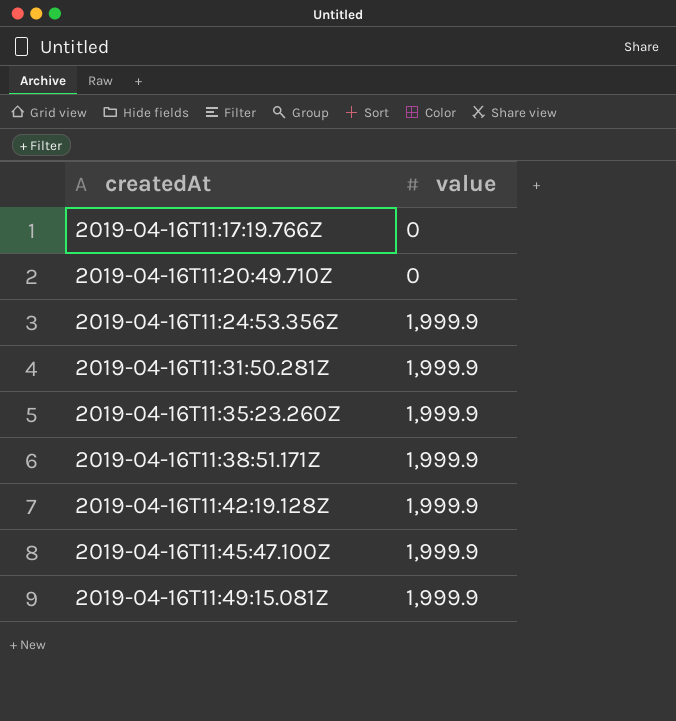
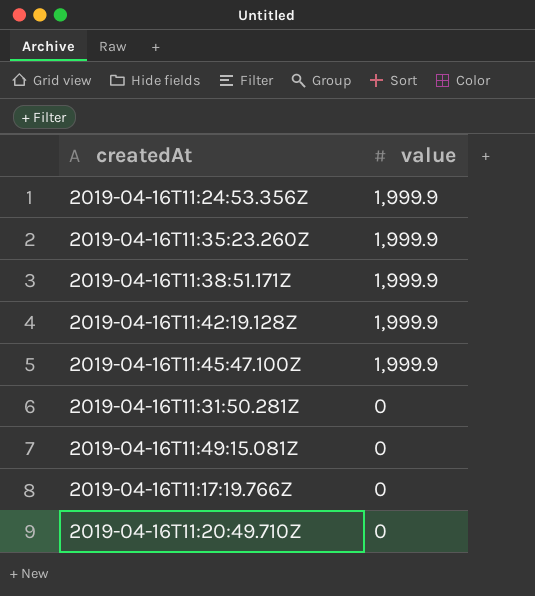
row order: createdAt ascending -> value descending
2019-04-16T11:31:50.281Z | value: 1,999.9 -> 0
2019-04-16T11:49:15.081Z | value: 1,999.9 -> 0

